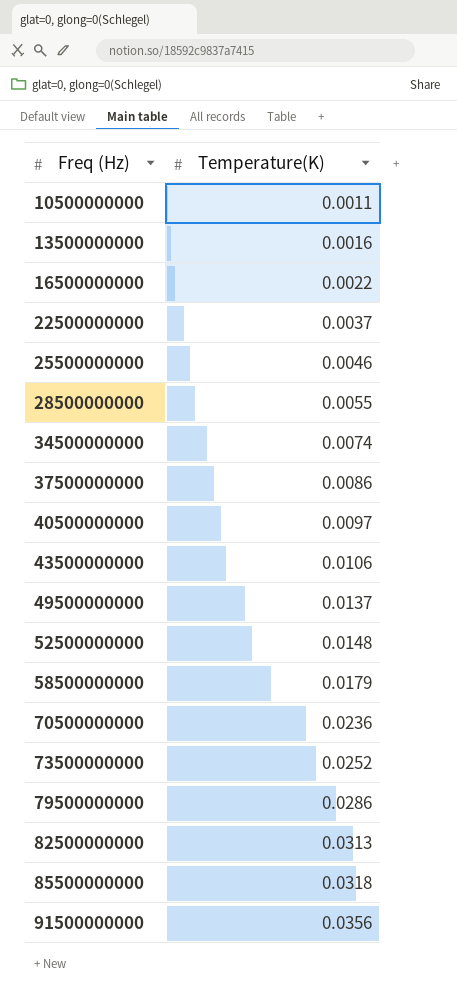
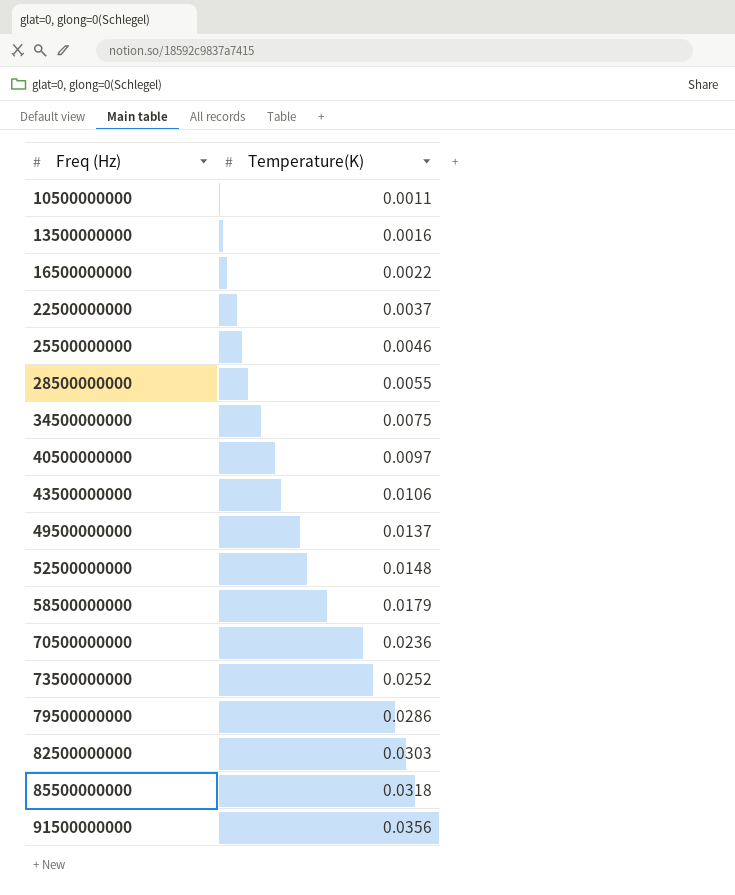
row 37500000000: 0.0086 -> none
34500000000 | Temperature(K): 0.0074 -> 0.0075
82500000000 | Temperature(K): 0.0313 -> 0.0303

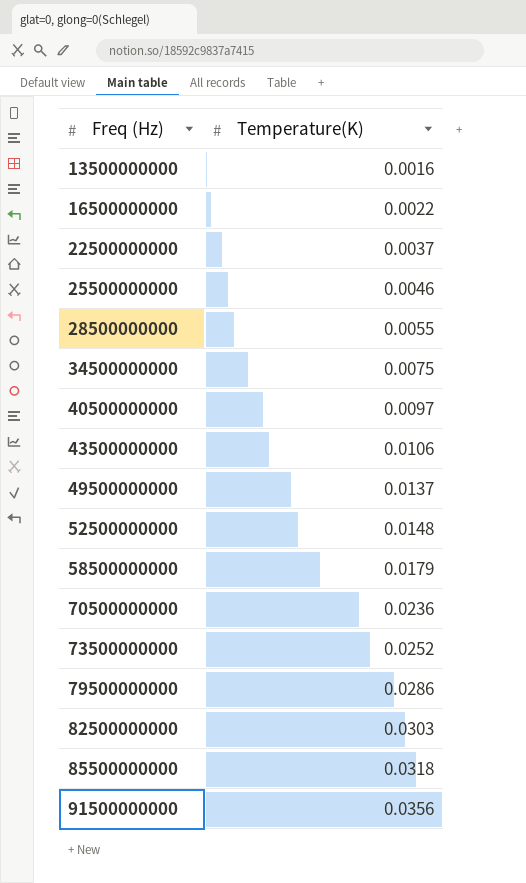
row 10500000000: 0.0011 -> none

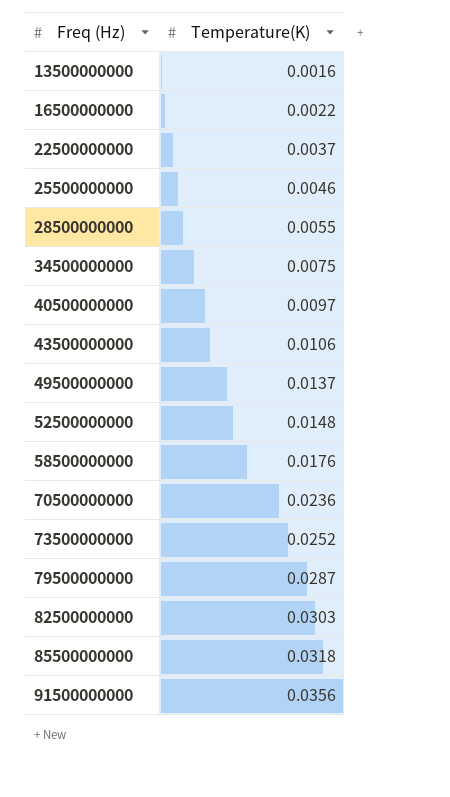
58500000000 | Temperature(K): 0.0179 -> 0.0176
79500000000 | Temperature(K): 0.0286 -> 0.0287

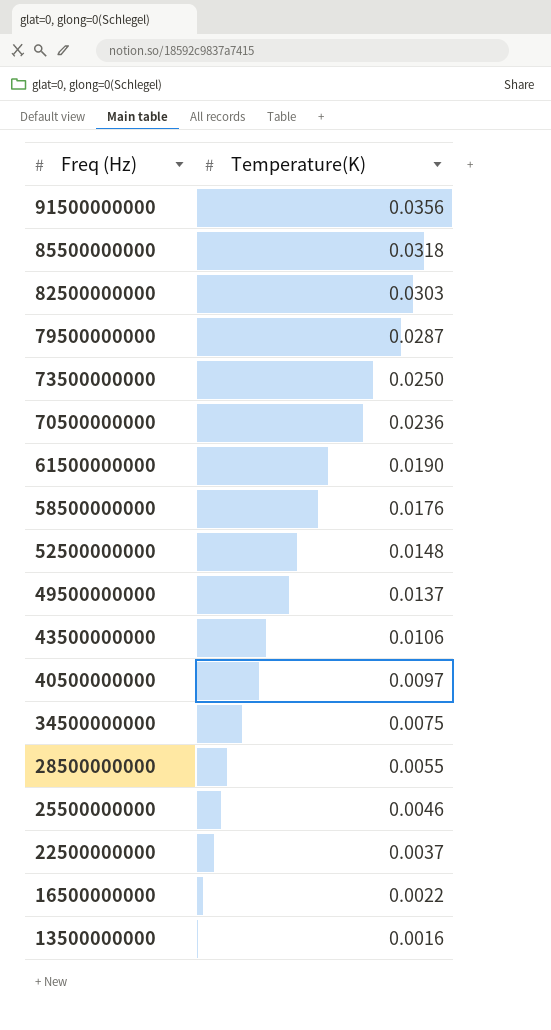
row order: Freq (Hz) ascending -> Freq (Hz) descending
73500000000 | Temperature(K): 0.0252 -> 0.0250
row 61500000000: none -> 0.0190

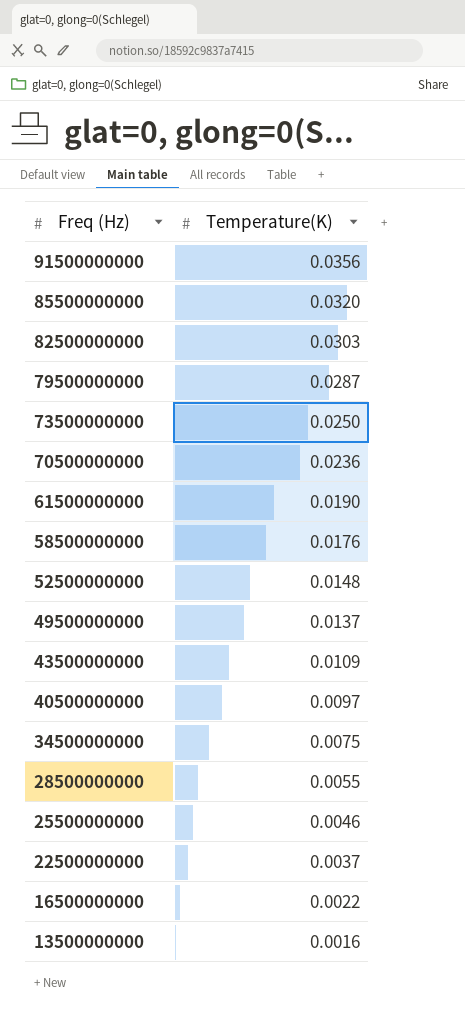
85500000000 | Temperature(K): 0.0318 -> 0.0320
43500000000 | Temperature(K): 0.0106 -> 0.0109

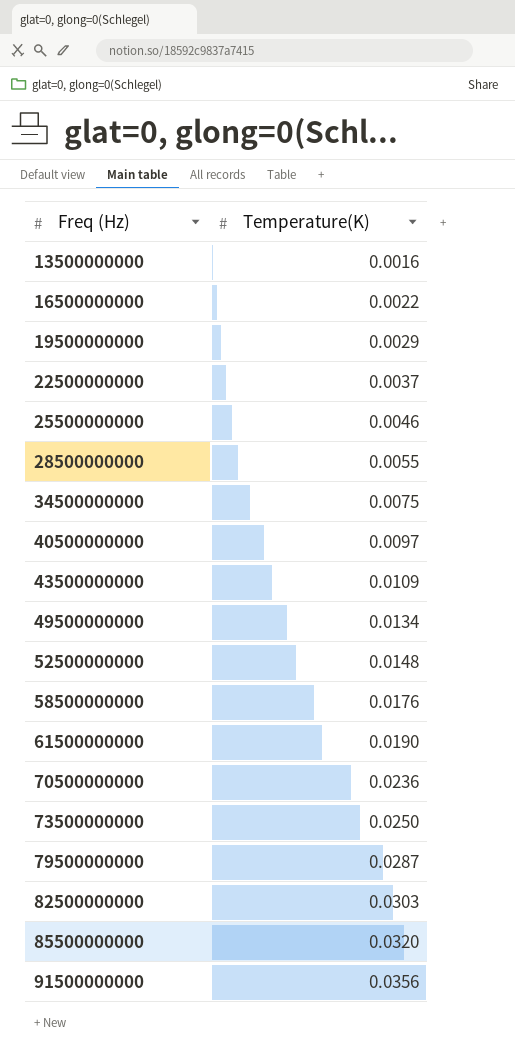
row order: Freq (Hz) descending -> Freq (Hz) ascending
row 19500000000: none -> 0.0029
49500000000 | Temperature(K): 0.0137 -> 0.0134

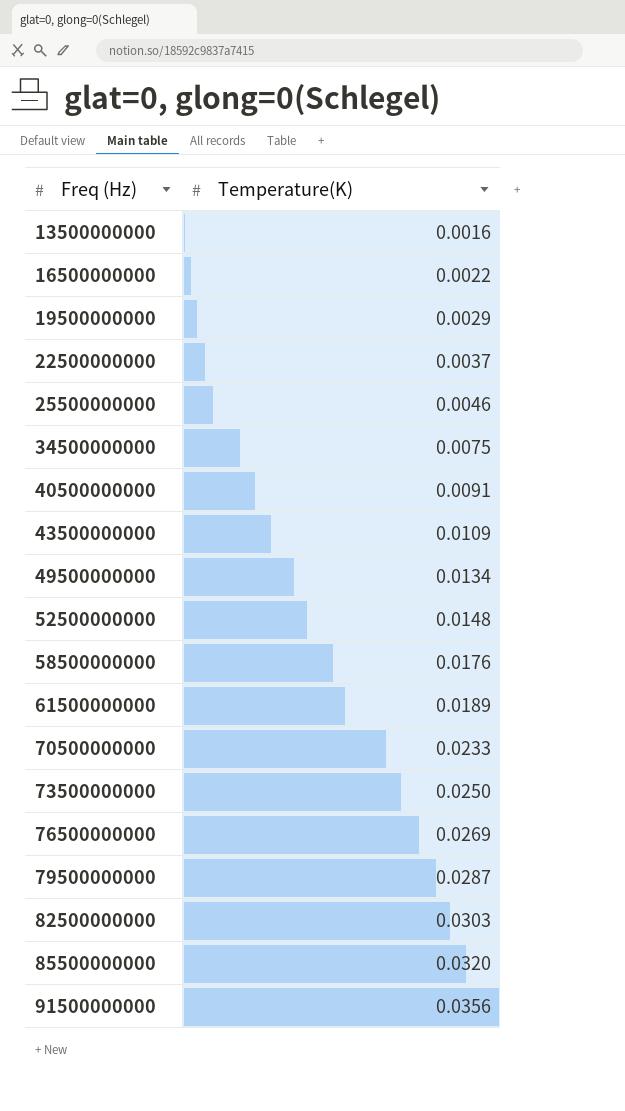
row 28500000000: 0.0055 -> none
40500000000 | Temperature(K): 0.0097 -> 0.0091
61500000000 | Temperature(K): 0.0190 -> 0.0189
70500000000 | Temperature(K): 0.0236 -> 0.0233
row 76500000000: none -> 0.0269

